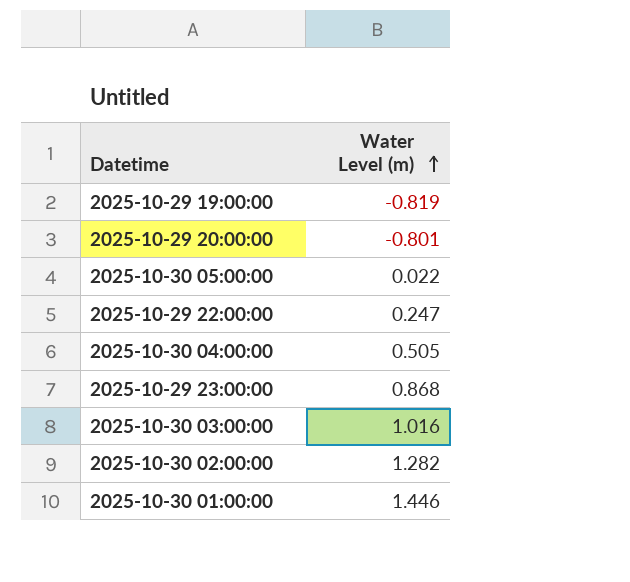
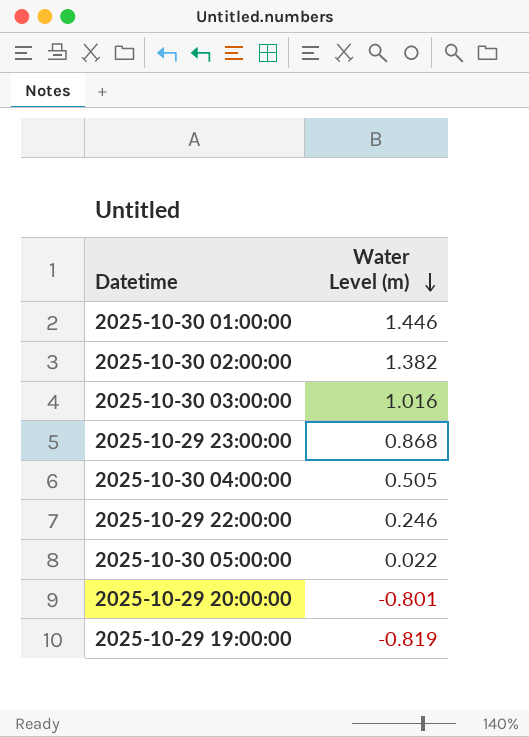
row order: Water Level (m) ascending -> Water Level (m) descending
2025-10-30 02:00:00 | Water Level (m): 1.282 -> 1.382
2025-10-29 22:00:00 | Water Level (m): 0.247 -> 0.246

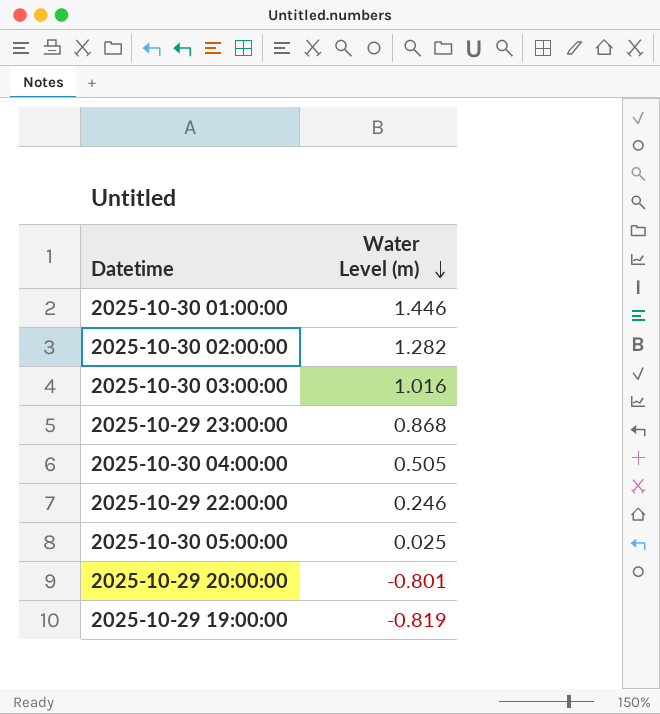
2025-10-30 02:00:00 | Water Level (m): 1.382 -> 1.282
2025-10-30 05:00:00 | Water Level (m): 0.022 -> 0.025

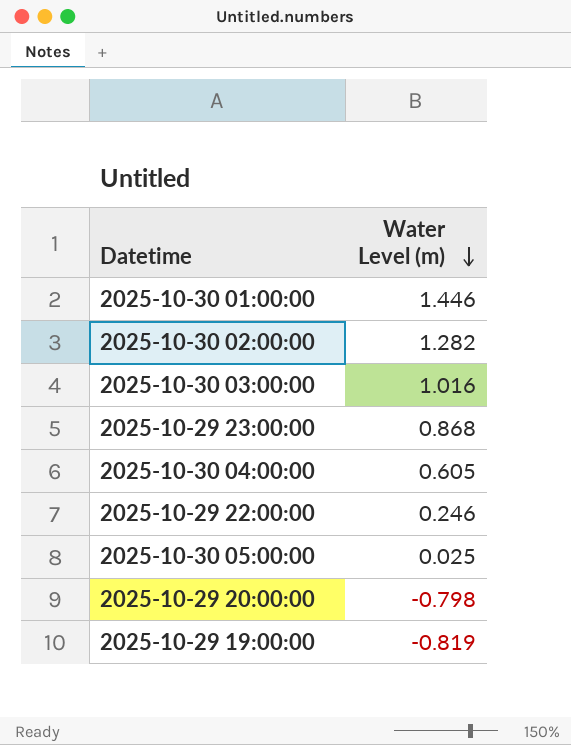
2025-10-30 04:00:00 | Water Level (m): 0.505 -> 0.605
2025-10-29 20:00:00 | Water Level (m): -0.801 -> -0.798

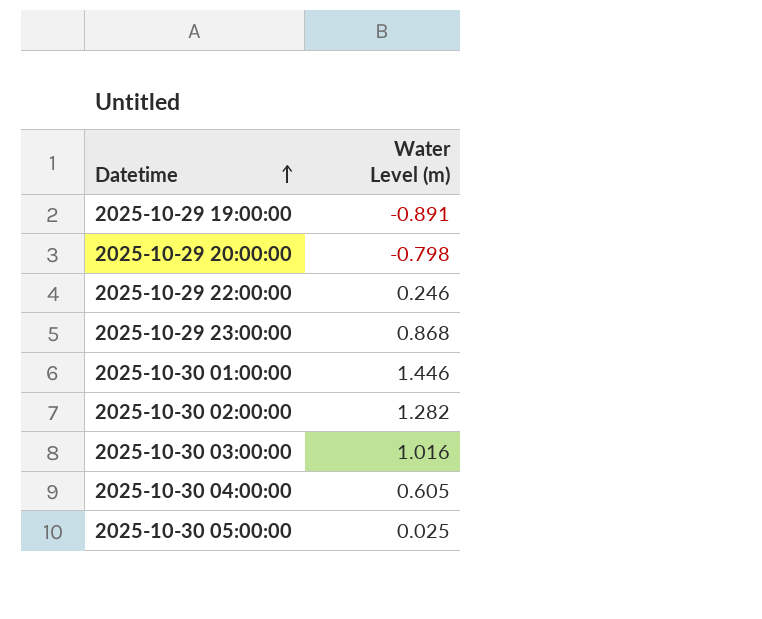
row order: Water Level (m) descending -> Datetime ascending
2025-10-29 19:00:00 | Water Level (m): -0.819 -> -0.891

